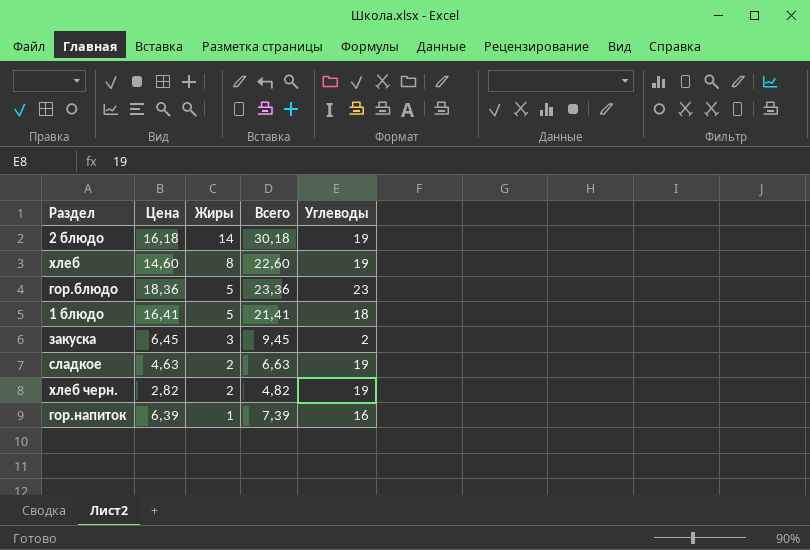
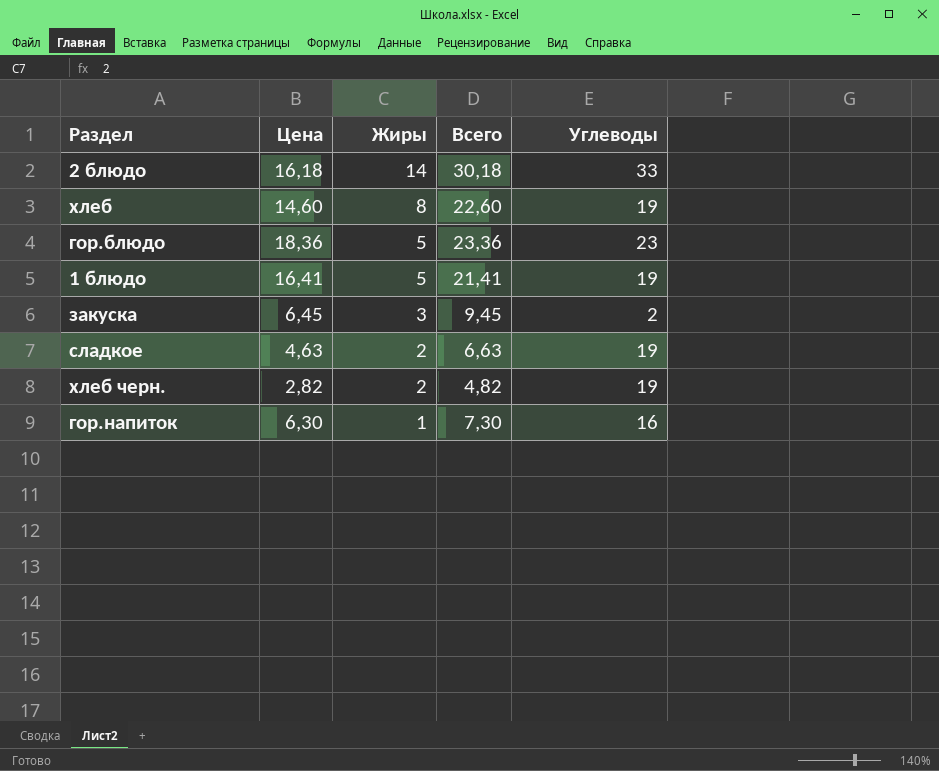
2 блюдо | Углеводы: 19 -> 33
1 блюдо | Углеводы: 18 -> 19
гор.напиток | Цена: 6,39 -> 6,30
гор.напиток | Всего: 7,39 -> 7,30

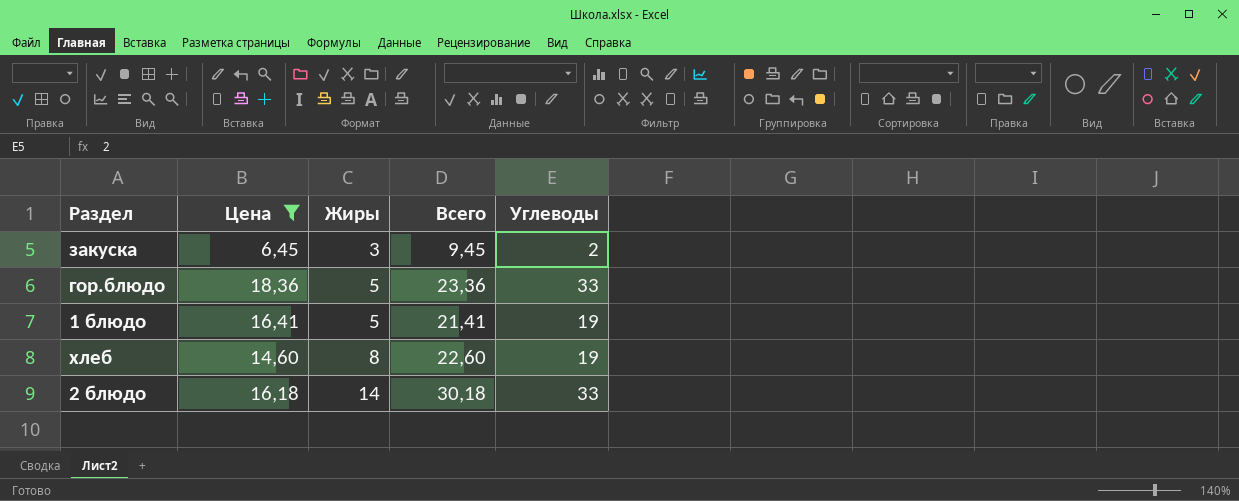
filter: none -> Цена >= 6,45
row order: Жиры descending -> Жиры ascending
гор.блюдо | Углеводы: 23 -> 33

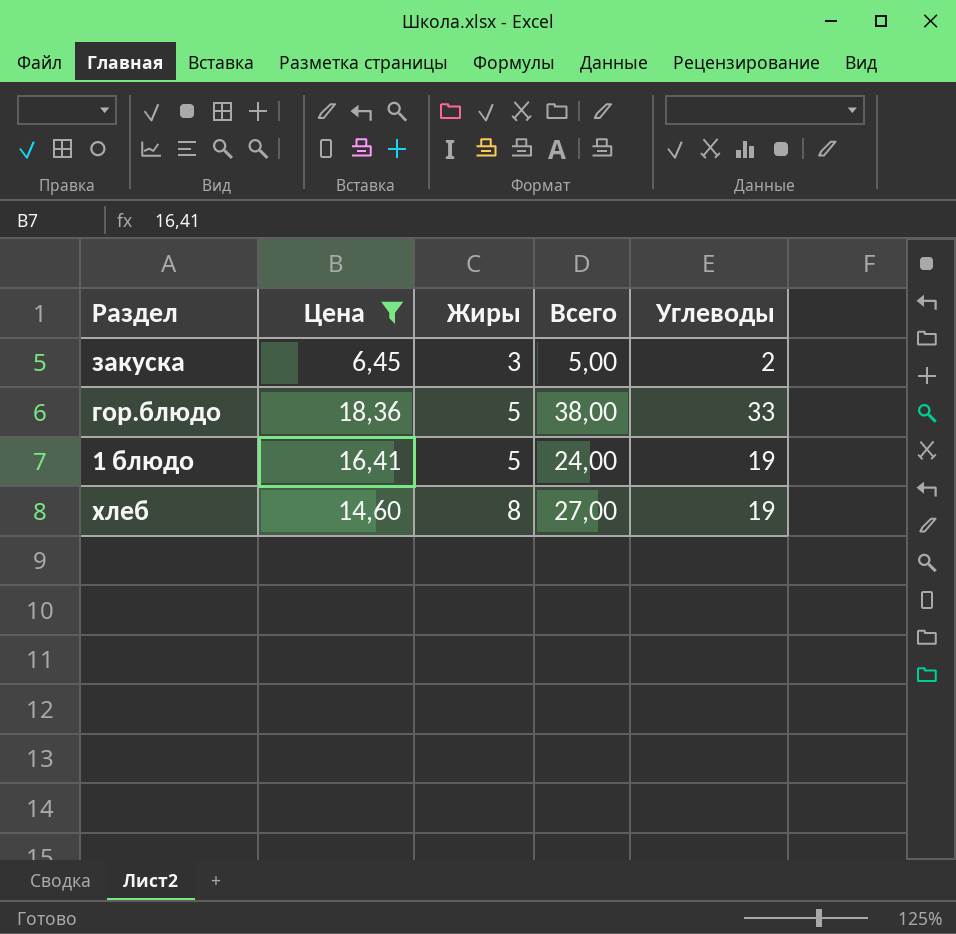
column Всего | formula: [Цена] + [Жиры] -> [Жиры] + [Углеводы]
row 2 блюдо: 16,18 | 14 | 30,18 | 33 -> none

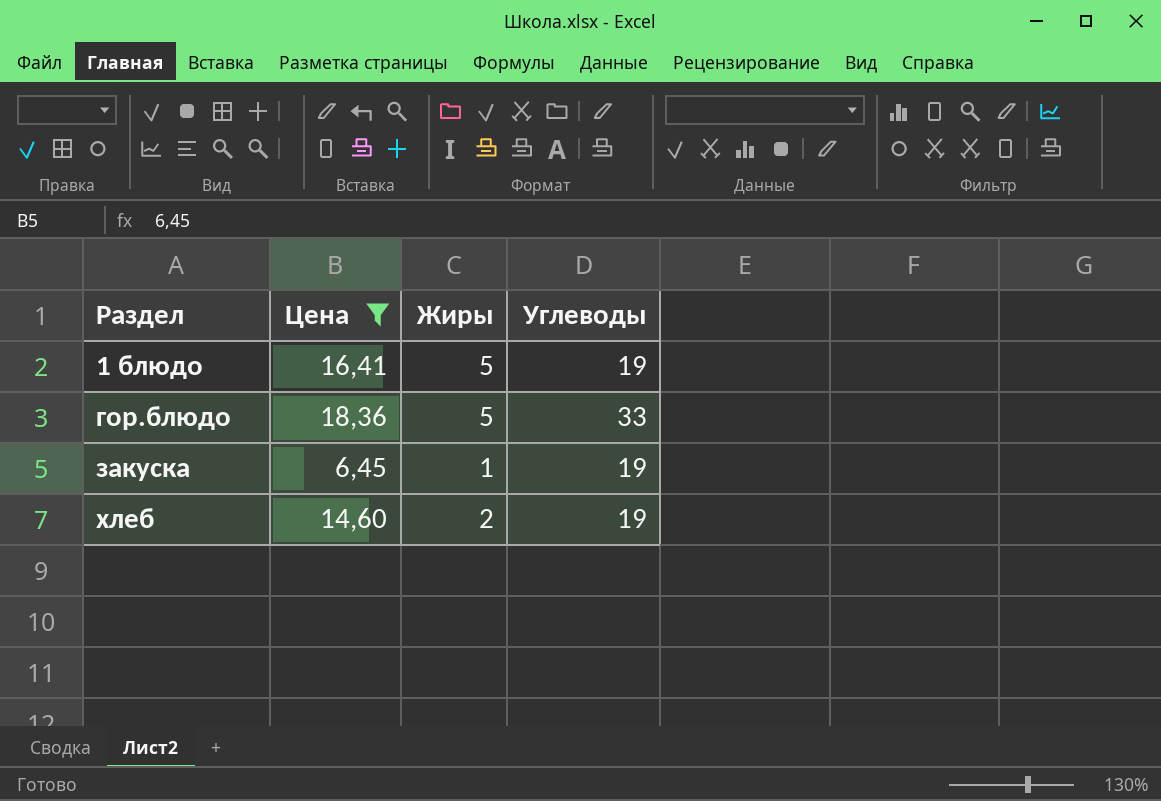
row order: Жиры ascending -> Раздел ascending
column Всего | formula: [Жиры] + [Углеводы] -> none
закуска | Жиры: 3 -> 1
закуска | Углеводы: 2 -> 19
хлеб | Жиры: 8 -> 2

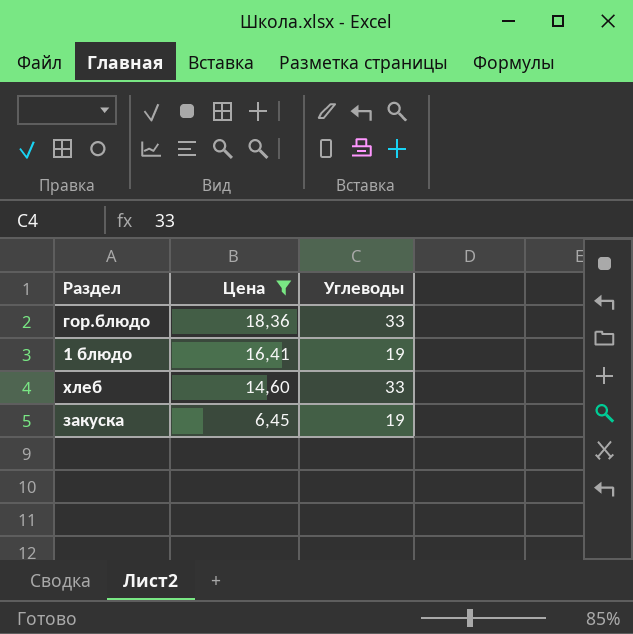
row order: Раздел ascending -> Цена descending
column Жиры | position: 3 -> none
хлеб | Углеводы: 19 -> 33

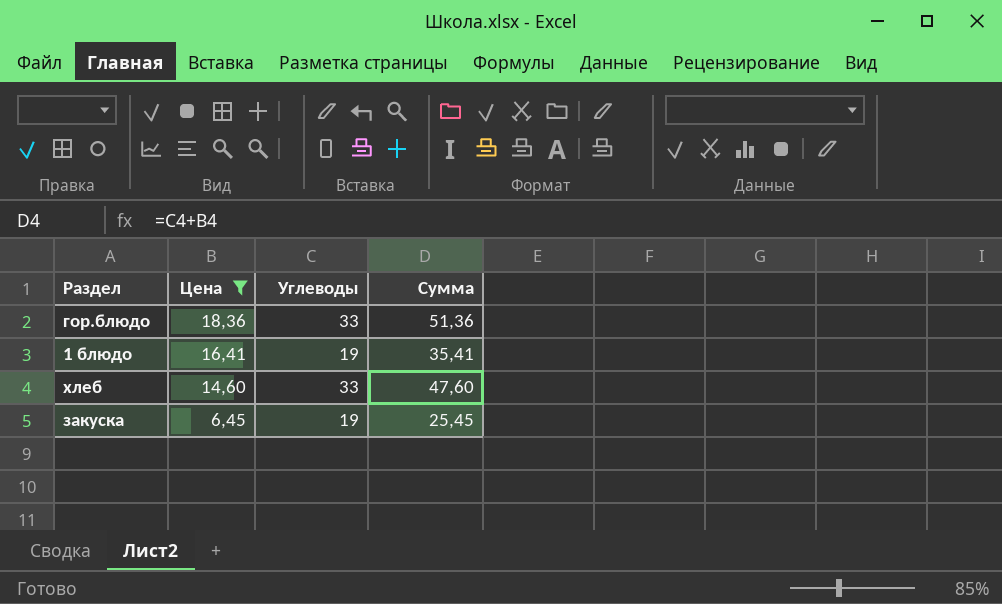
column Сумма | formula: none -> [Цена] + [Углеводы]

